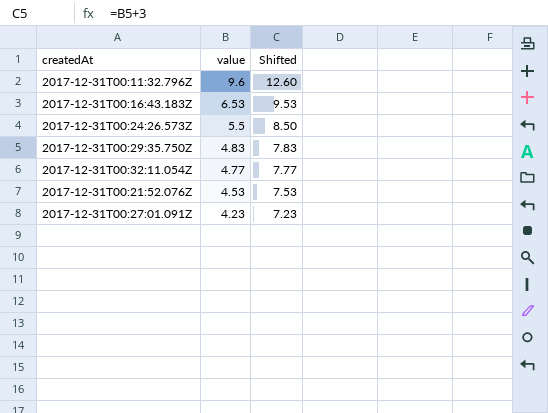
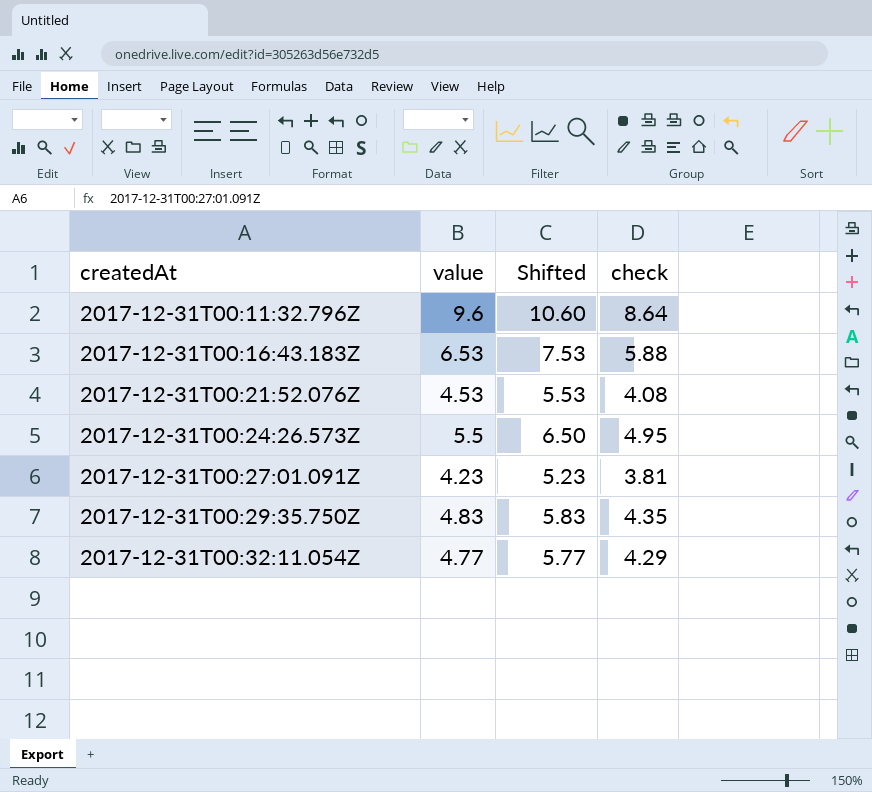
row order: value descending -> createdAt ascending
column Shifted | formula: [value] + 3 -> [value] + 1
column check | formula: none -> [value] * 0.9

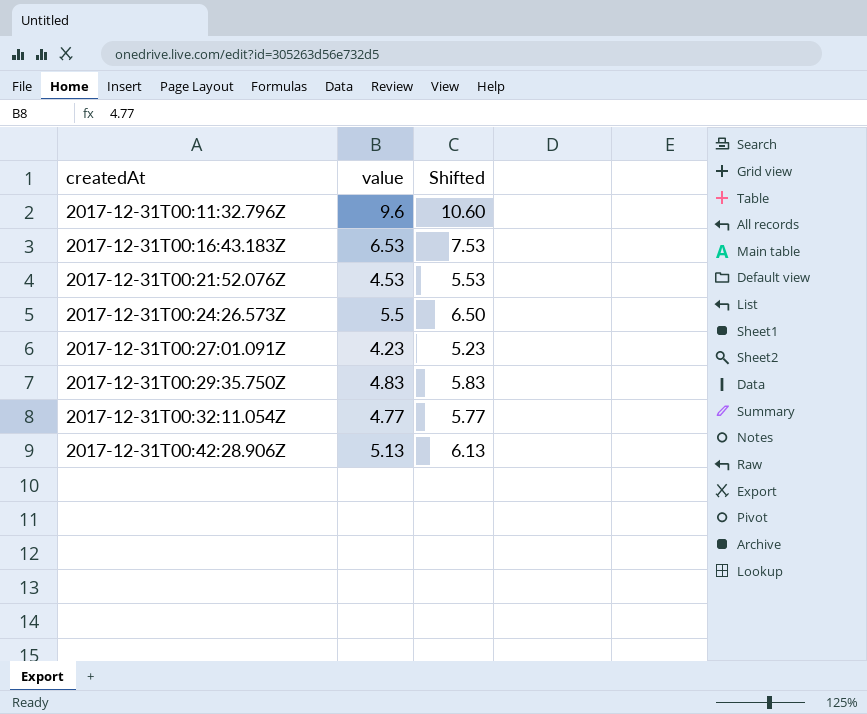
column check | formula: [value] * 0.9 -> none
row 2017-12-31T00:42:28.906Z: none -> 5.13 | 6.13

